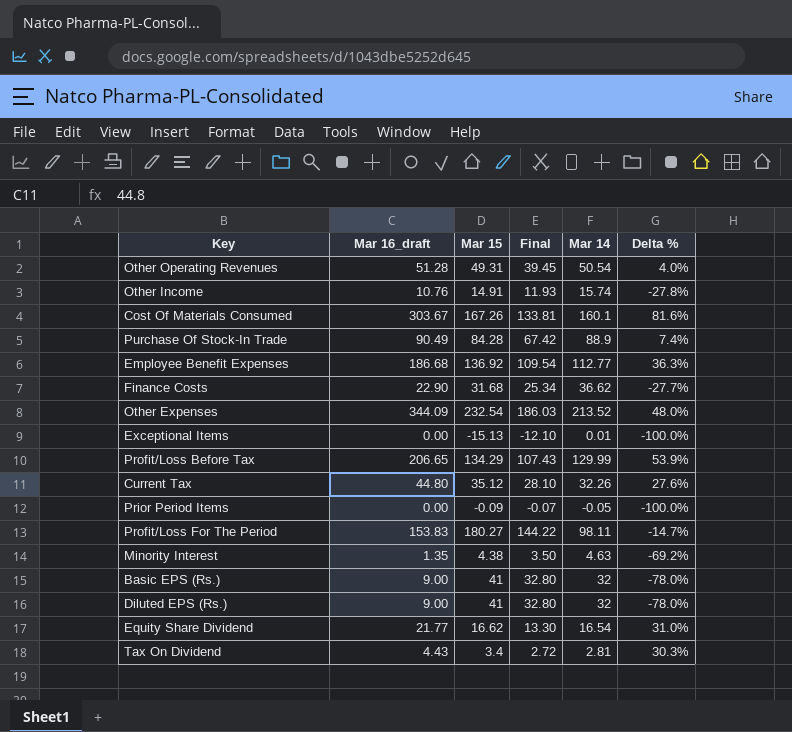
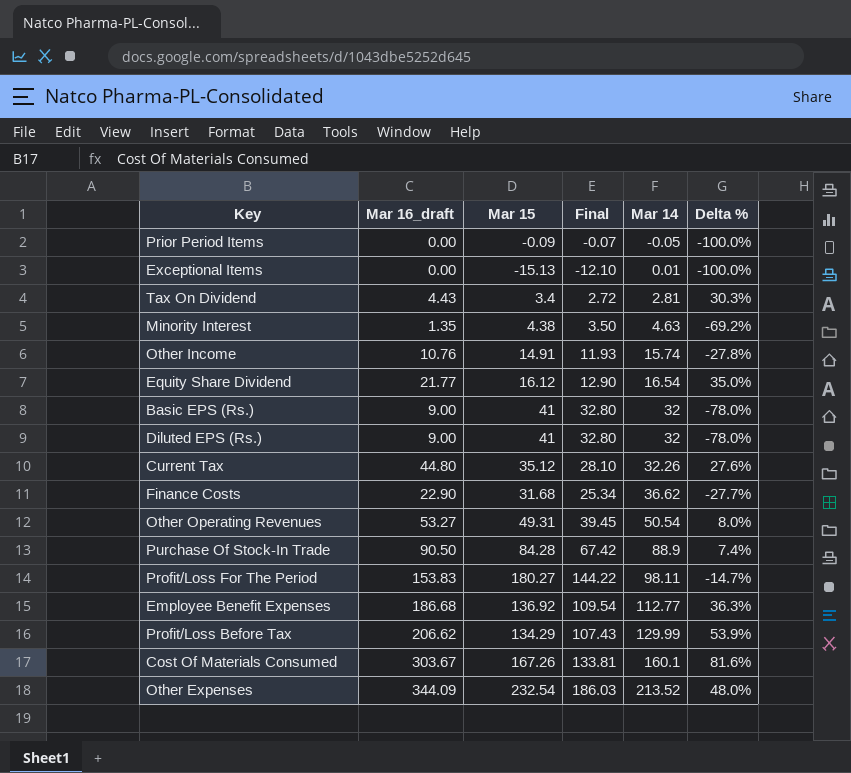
row order: none -> Mar 14 ascending
Equity Share Dividend | Mar 15: 16.62 -> 16.12
Equity Share Dividend | Final: 13.30 -> 12.90
Equity Share Dividend | Delta %: 31.0% -> 35.0%
Other Operating Revenues | Mar 16_draft: 51.28 -> 53.27
Other Operating Revenues | Delta %: 4.0% -> 8.0%
Purchase Of Stock-In Trade | Mar 16_draft: 90.49 -> 90.50
Profit/Loss Before Tax | Mar 16_draft: 206.65 -> 206.62

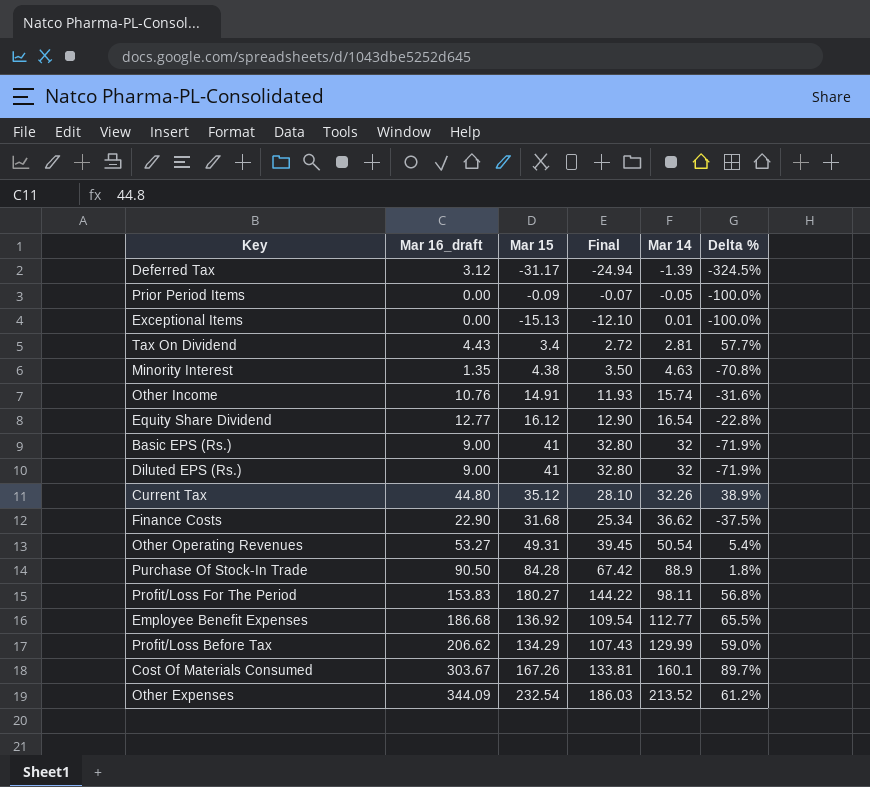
column Delta % | formula: ([Mar 16_draft] - [Mar 15]) / [Mar 15] -> ([Mar 16_draft] - [Mar 14]) / [Mar 14]
row Deferred Tax: none -> 3.12 | -31.17 | -24.94 | -1.39 | -324.5%
Equity Share Dividend | Mar 16_draft: 21.77 -> 12.77

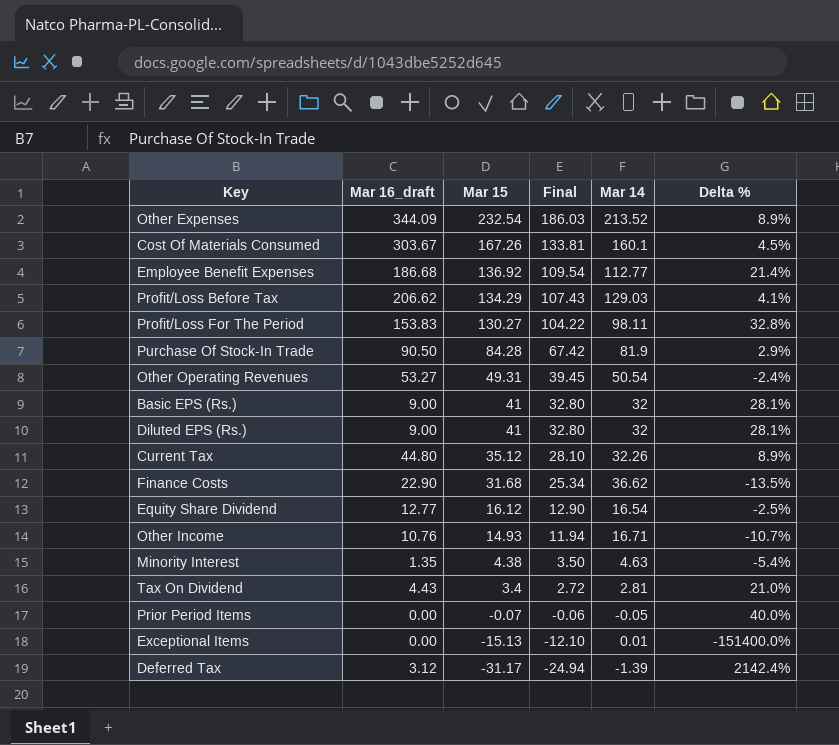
row order: Mar 14 ascending -> Mar 15 descending
column Delta % | formula: ([Mar 16_draft] - [Mar 14]) / [Mar 14] -> ([Mar 15] - [Mar 14]) / [Mar 14]
Profit/Loss Before Tax | Mar 14: 129.99 -> 129.03
Profit/Loss For The Period | Mar 15: 180.27 -> 130.27
Profit/Loss For The Period | Final: 144.22 -> 104.22
Purchase Of Stock-In Trade | Mar 14: 88.9 -> 81.9
Other Income | Mar 15: 14.91 -> 14.93
Other Income | Final: 11.93 -> 11.94
Other Income | Mar 14: 15.74 -> 16.71
Prior Period Items | Mar 15: -0.09 -> -0.07
Prior Period Items | Final: -0.07 -> -0.06

